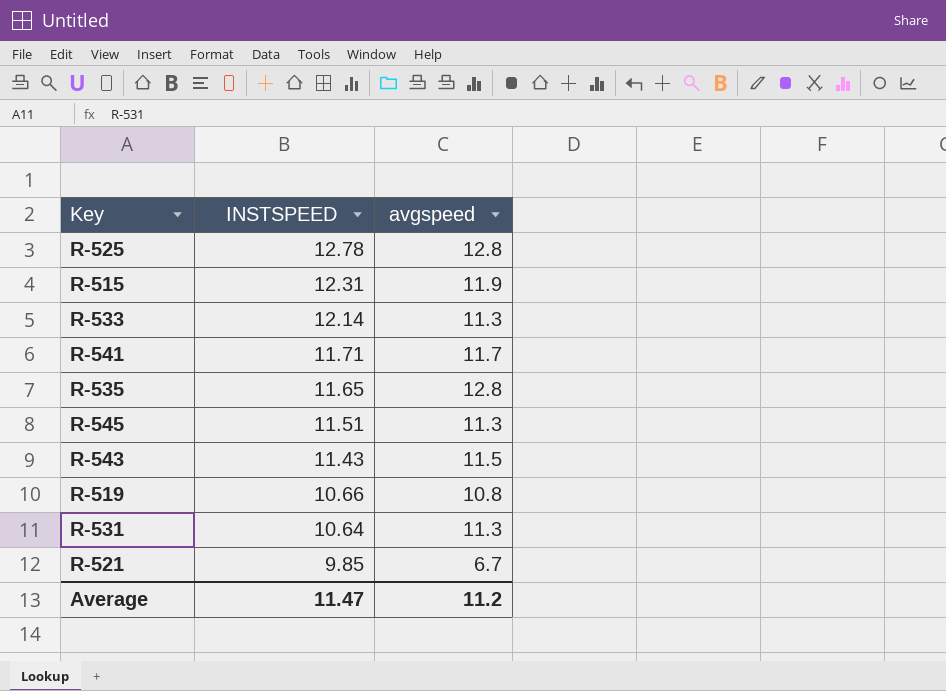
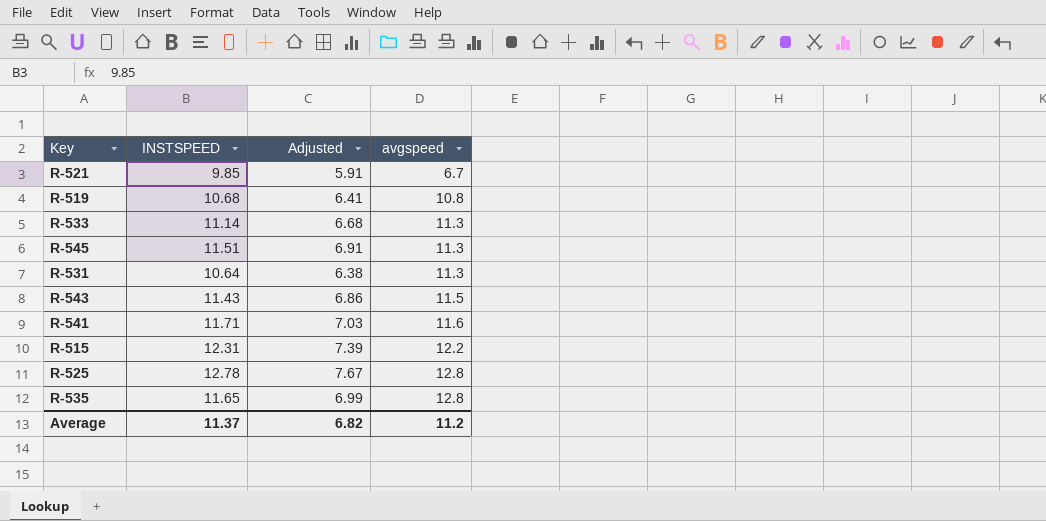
row order: INSTSPEED descending -> avgspeed ascending
column Adjusted | formula: none -> [INSTSPEED] * 0.6
R-519 | INSTSPEED: 10.66 -> 10.68
R-533 | INSTSPEED: 12.14 -> 11.14
R-541 | avgspeed: 11.7 -> 11.6
R-515 | avgspeed: 11.9 -> 12.2
Average | INSTSPEED: 11.47 -> 11.37

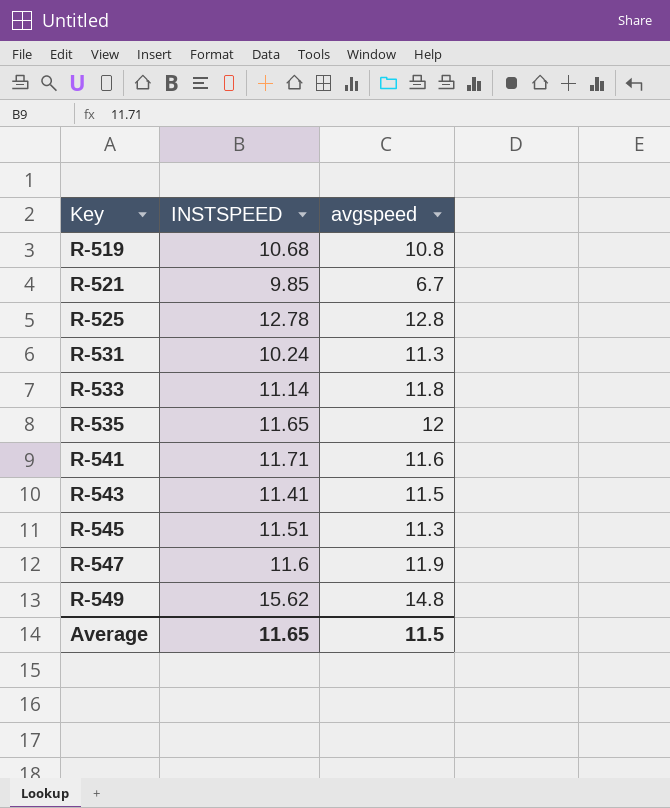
row order: avgspeed ascending -> Key ascending
column Adjusted | formula: [INSTSPEED] * 0.6 -> none
row R-515: 12.31 | 7.39 | 12.2 -> none
R-531 | INSTSPEED: 10.64 -> 10.24
R-533 | avgspeed: 11.3 -> 11.8
R-535 | avgspeed: 12.8 -> 12
R-543 | INSTSPEED: 11.43 -> 11.41
row R-547: none -> 11.6 | 11.9
row R-549: none -> 15.62 | 14.8
Average | INSTSPEED: 11.37 -> 11.65
Average | avgspeed: 11.2 -> 11.5

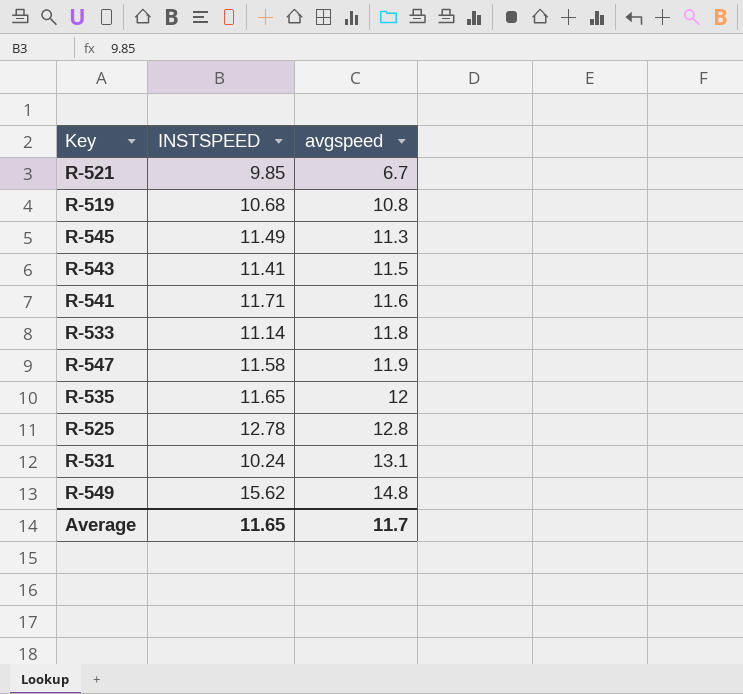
row order: Key ascending -> avgspeed ascending
R-545 | INSTSPEED: 11.51 -> 11.49
R-547 | INSTSPEED: 11.6 -> 11.58
R-531 | avgspeed: 11.3 -> 13.1
Average | avgspeed: 11.5 -> 11.7

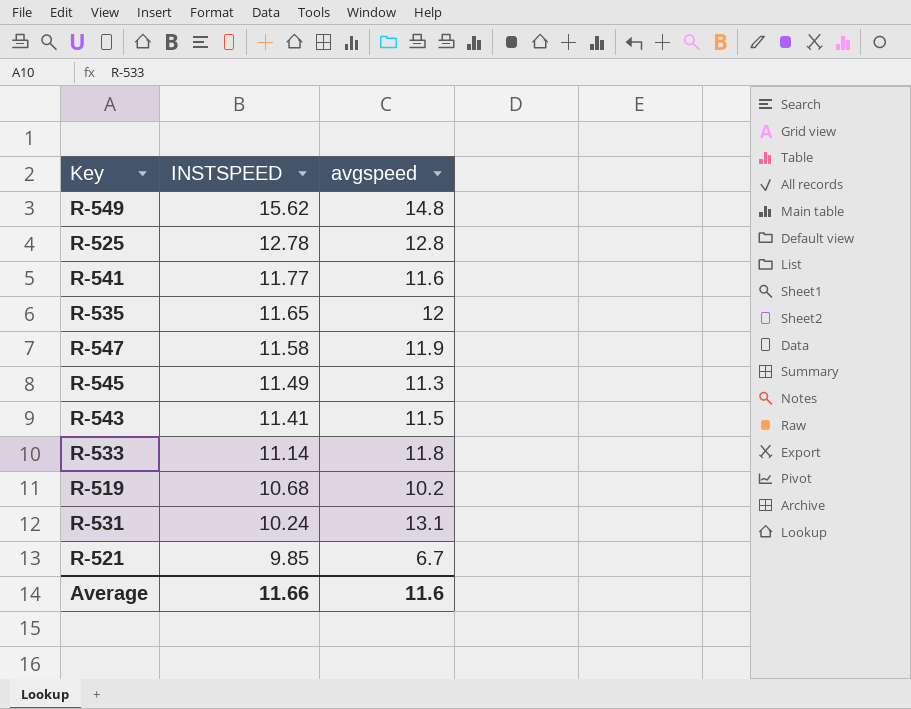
row order: avgspeed ascending -> INSTSPEED descending
R-541 | INSTSPEED: 11.71 -> 11.77
R-519 | avgspeed: 10.8 -> 10.2
Average | INSTSPEED: 11.65 -> 11.66
Average | avgspeed: 11.7 -> 11.6

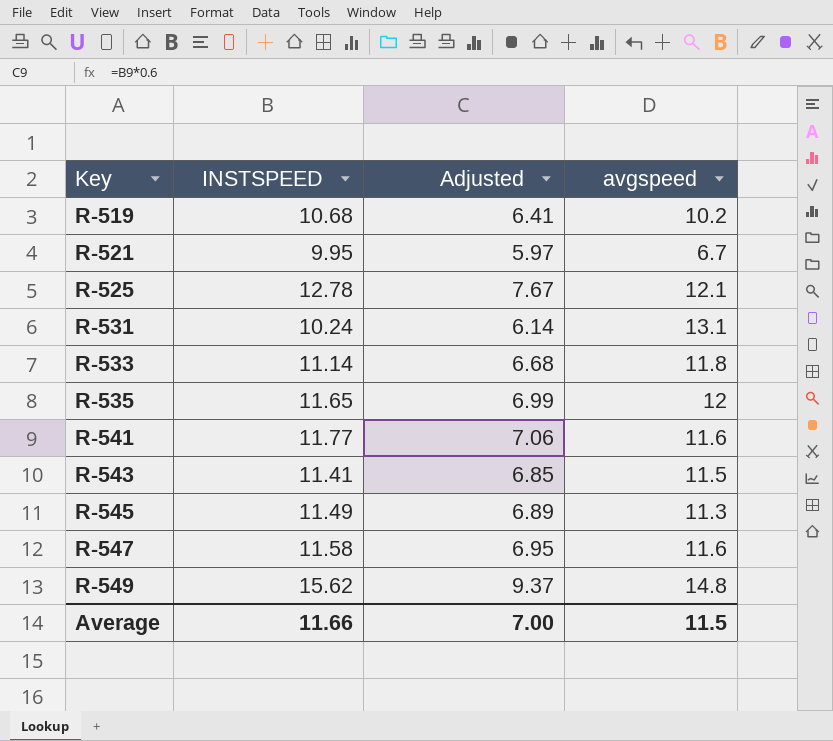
row order: INSTSPEED descending -> Key ascending
column Adjusted | formula: none -> [INSTSPEED] * 0.6
R-521 | INSTSPEED: 9.85 -> 9.95
R-525 | avgspeed: 12.8 -> 12.1
R-547 | avgspeed: 11.9 -> 11.6
Average | avgspeed: 11.6 -> 11.5

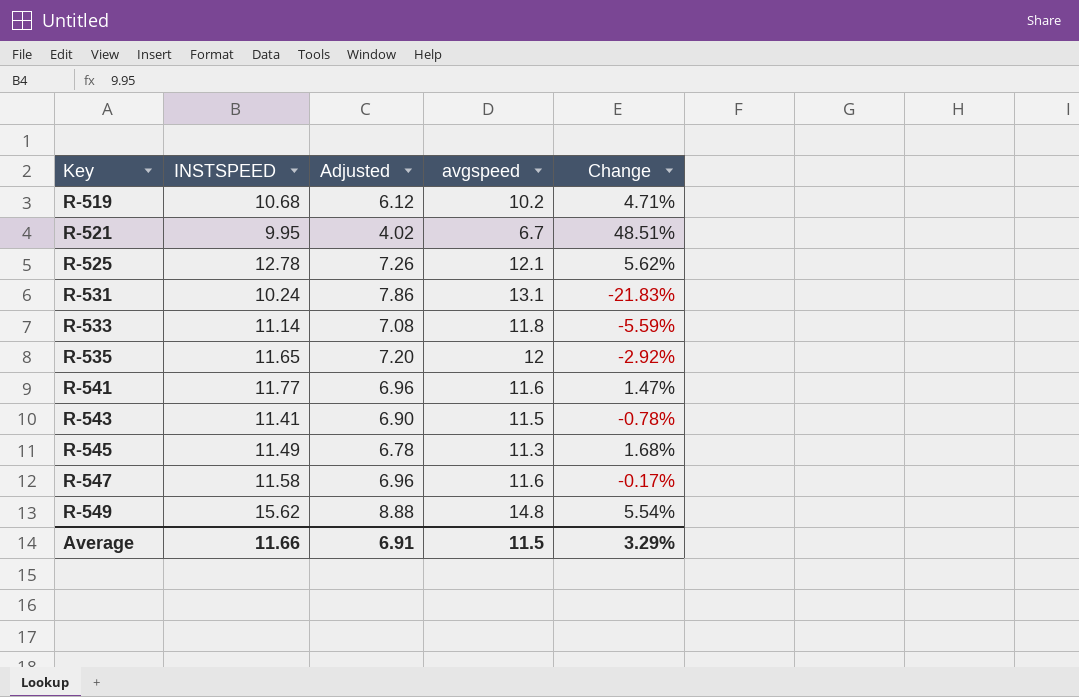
column Adjusted | formula: [INSTSPEED] * 0.6 -> [avgspeed] * 0.6
column Change | formula: none -> ([INSTSPEED] - [avgspeed]) / [avgspeed]
Average | Adjusted: 7.00 -> 6.91

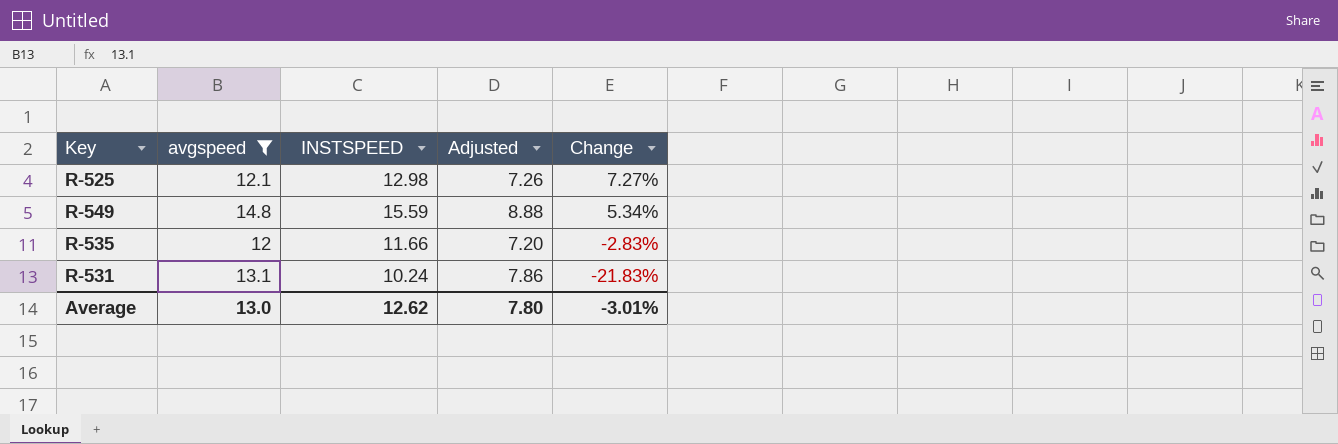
filter: none -> avgspeed >= 12
row order: Key ascending -> Change descending
column avgspeed | position: 4 -> 2
R-525 | INSTSPEED: 12.78 -> 12.98
R-525 | Change: 5.62% -> 7.27%
R-549 | INSTSPEED: 15.62 -> 15.59
R-549 | Change: 5.54% -> 5.34%
R-535 | INSTSPEED: 11.65 -> 11.66
R-535 | Change: -2.92% -> -2.83%
Average | avgspeed: 11.5 -> 13.0
Average | INSTSPEED: 11.66 -> 12.62
Average | Adjusted: 6.91 -> 7.80
Average | Change: 3.29% -> -3.01%

